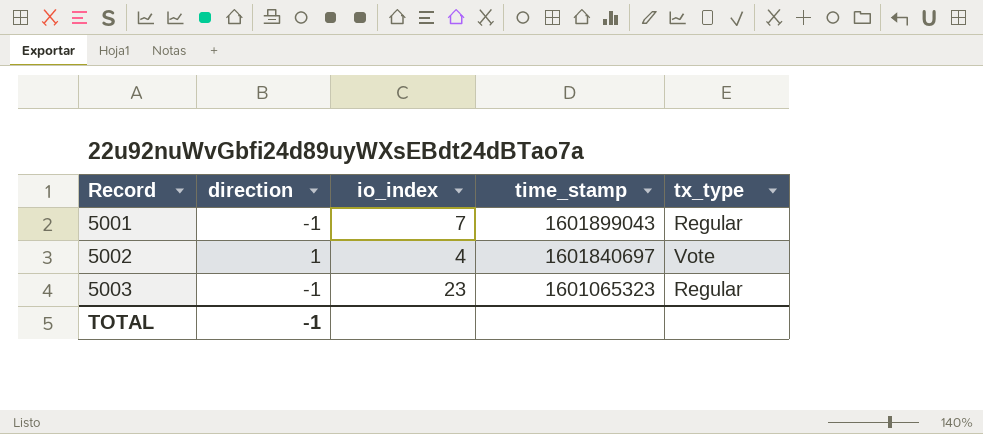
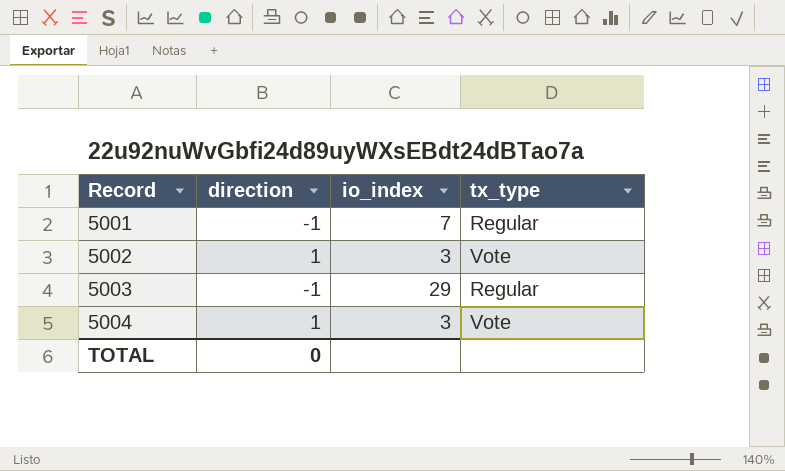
column time_stamp | position: 4 -> none
5002 | io_index: 4 -> 3
5003 | io_index: 23 -> 29
row 5004: none -> 1 | 3 | Vote
TOTAL | direction: -1 -> 0

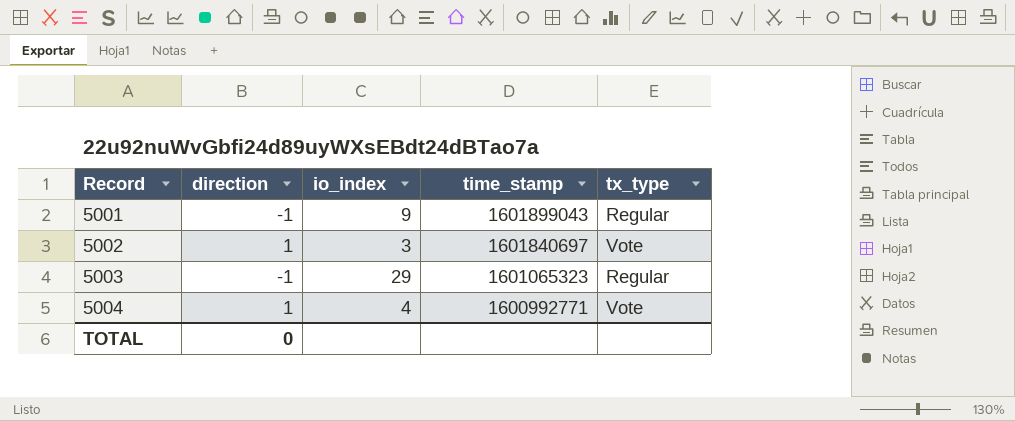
column time_stamp | position: none -> 4
5001 | io_index: 7 -> 9
5004 | io_index: 3 -> 4

